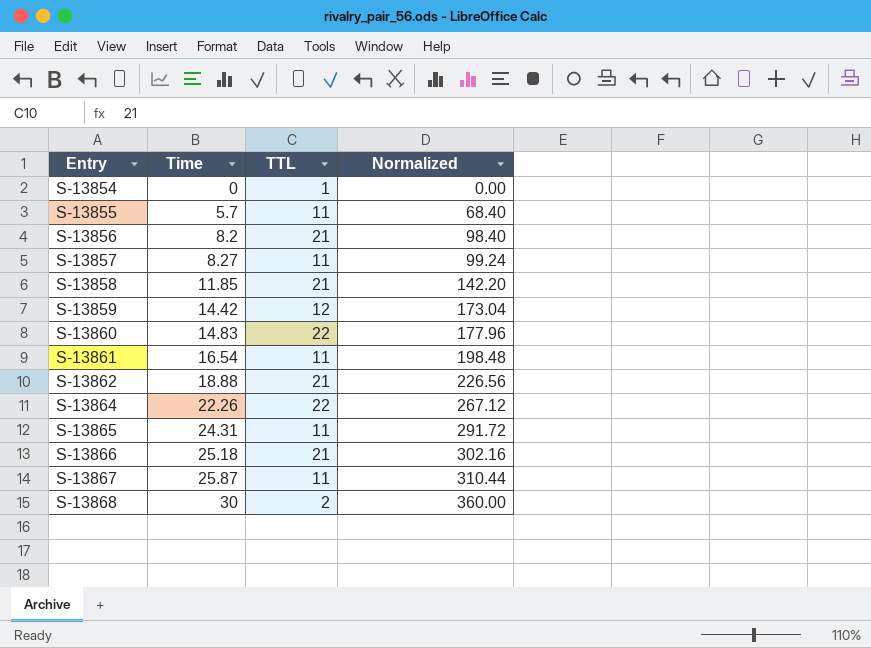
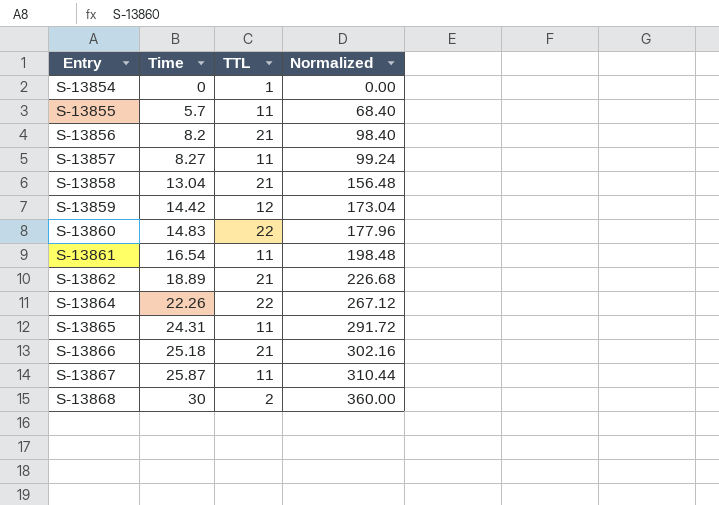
S-13858 | Time: 11.85 -> 13.04
S-13858 | Normalized: 142.20 -> 156.48
S-13862 | Time: 18.88 -> 18.89
S-13862 | Normalized: 226.56 -> 226.68

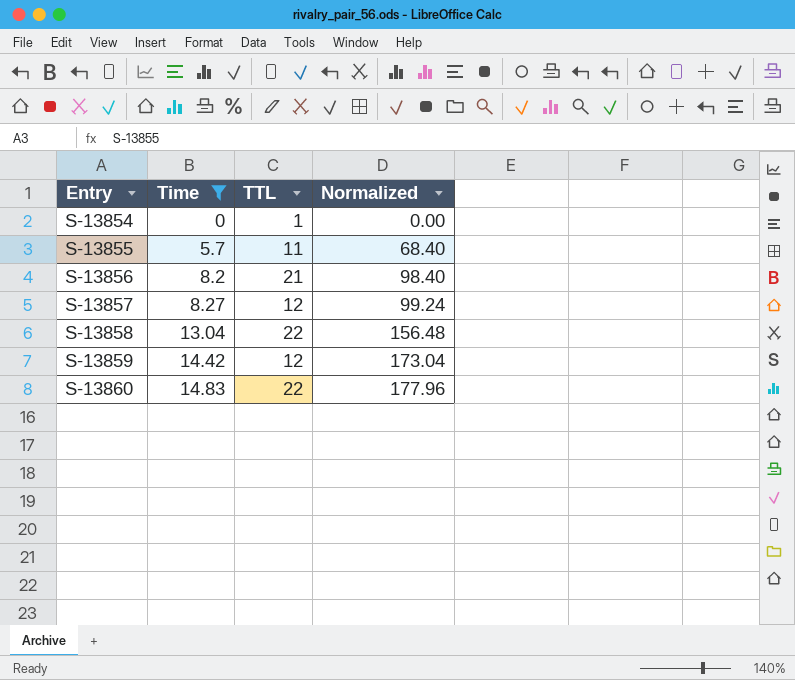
filter: none -> Time <= 14.83
S-13857 | TTL: 11 -> 12
S-13858 | TTL: 21 -> 22

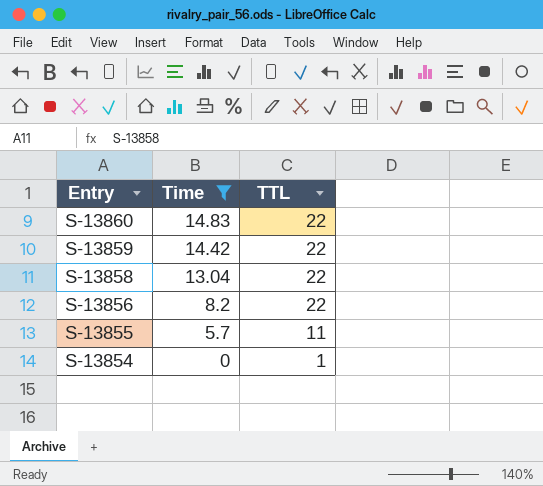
row order: Entry ascending -> Entry descending
column Normalized | formula: [Time] * 12 -> none
row S-13857: 8.27 | 12 | 99.24 -> none
S-13859 | TTL: 12 -> 22
S-13856 | TTL: 21 -> 22

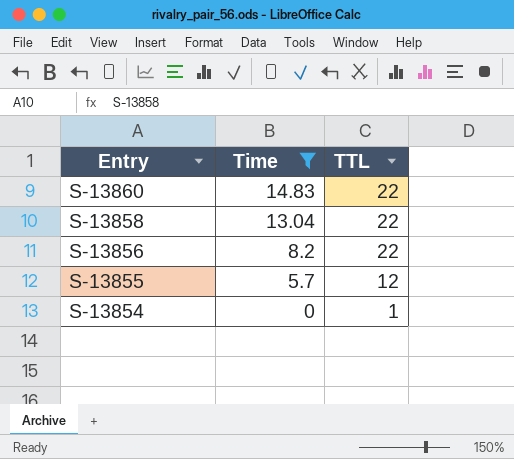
row S-13859: 14.42 | 22 -> none
S-13855 | TTL: 11 -> 12

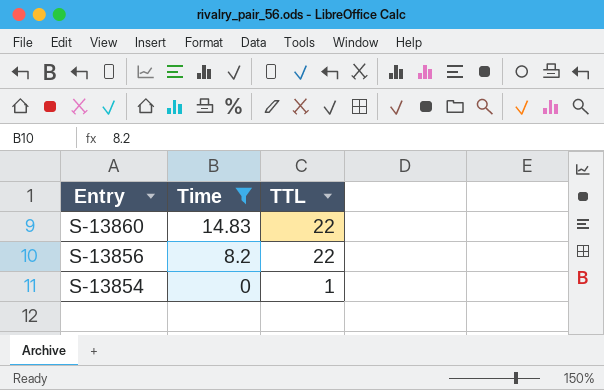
row S-13858: 13.04 | 22 -> none
row S-13855: 5.7 | 12 -> none

